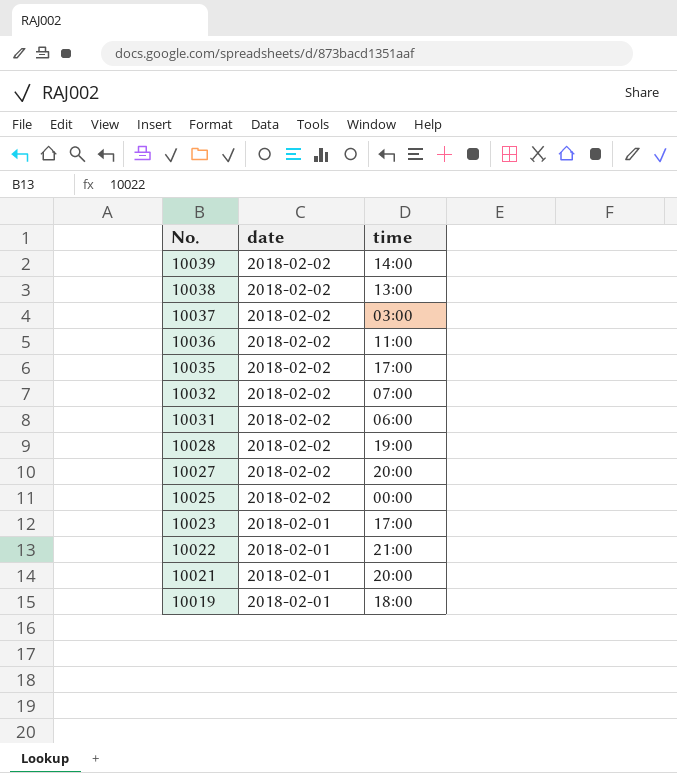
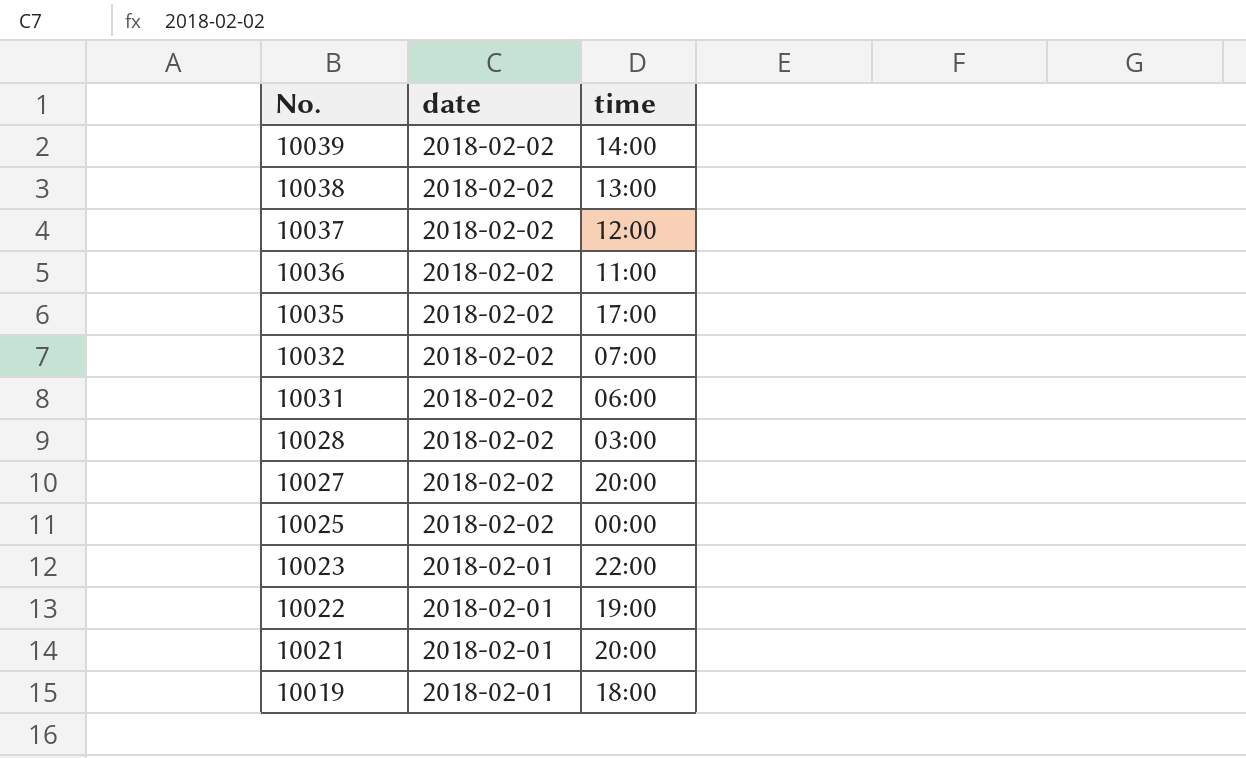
10037 | time: 03:00 -> 12:00
10028 | time: 19:00 -> 03:00
10023 | time: 17:00 -> 22:00
10022 | time: 21:00 -> 19:00

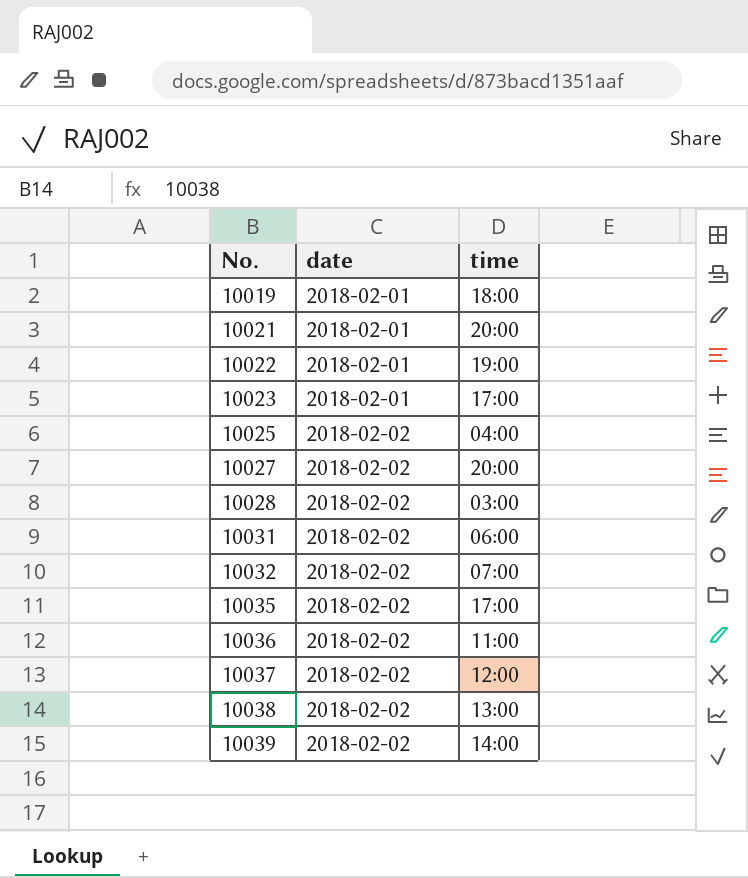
row order: No. descending -> No. ascending
10023 | time: 22:00 -> 17:00
10025 | time: 00:00 -> 04:00

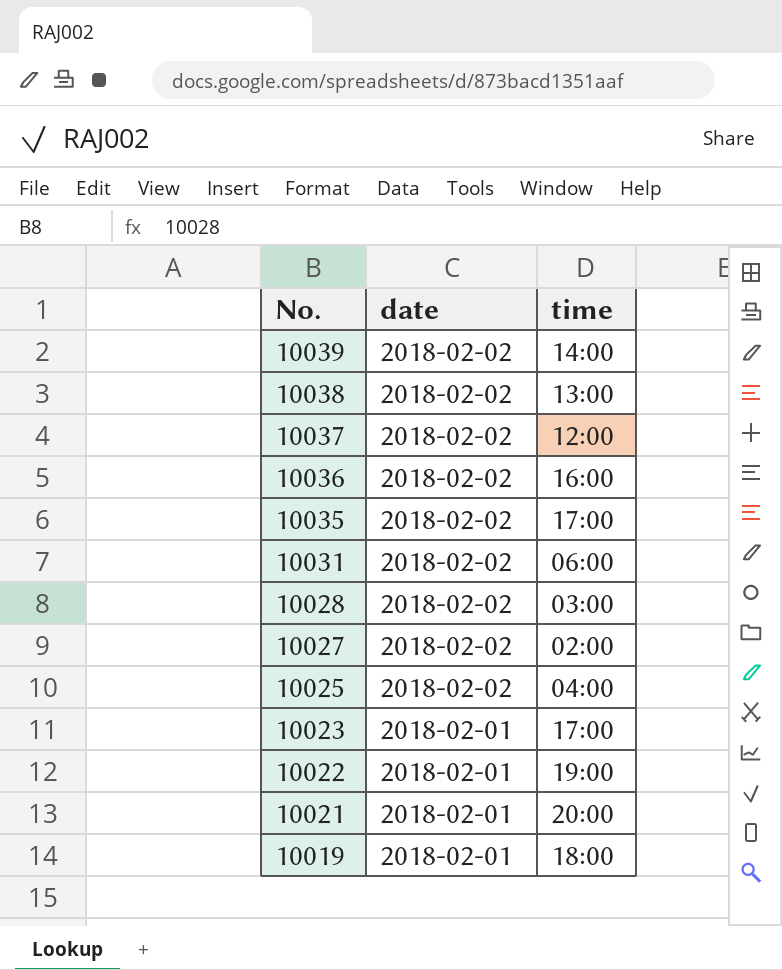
row order: No. ascending -> No. descending
row 10032: 2018-02-02 | 07:00 -> none
10036 | time: 11:00 -> 16:00
10027 | time: 20:00 -> 02:00

